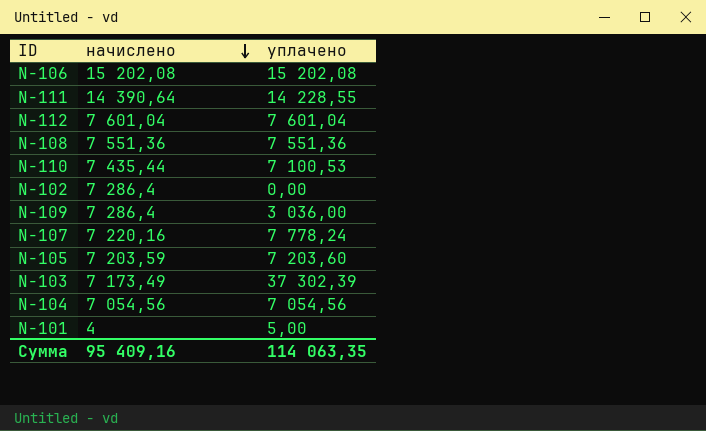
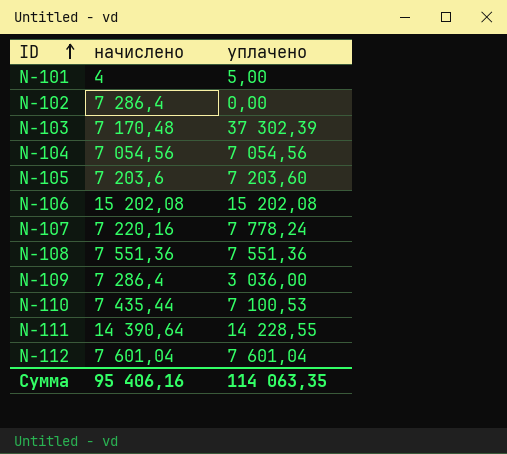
row order: начислено descending -> ID ascending
N-103 | начислено: 7 173,49 -> 7 170,48
N-105 | начислено: 7 203,59 -> 7 203,6
Сумма | начислено: 95 409,16 -> 95 406,16

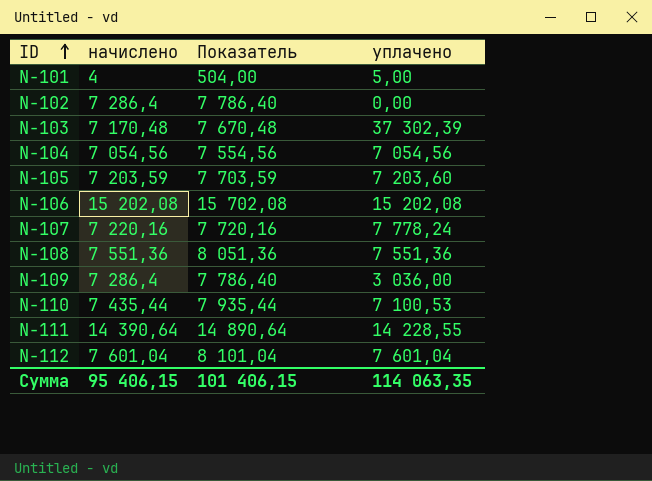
column Показатель | formula: none -> [начислено] + 500
N-105 | начислено: 7 203,6 -> 7 203,59
Сумма | начислено: 95 406,16 -> 95 406,15

